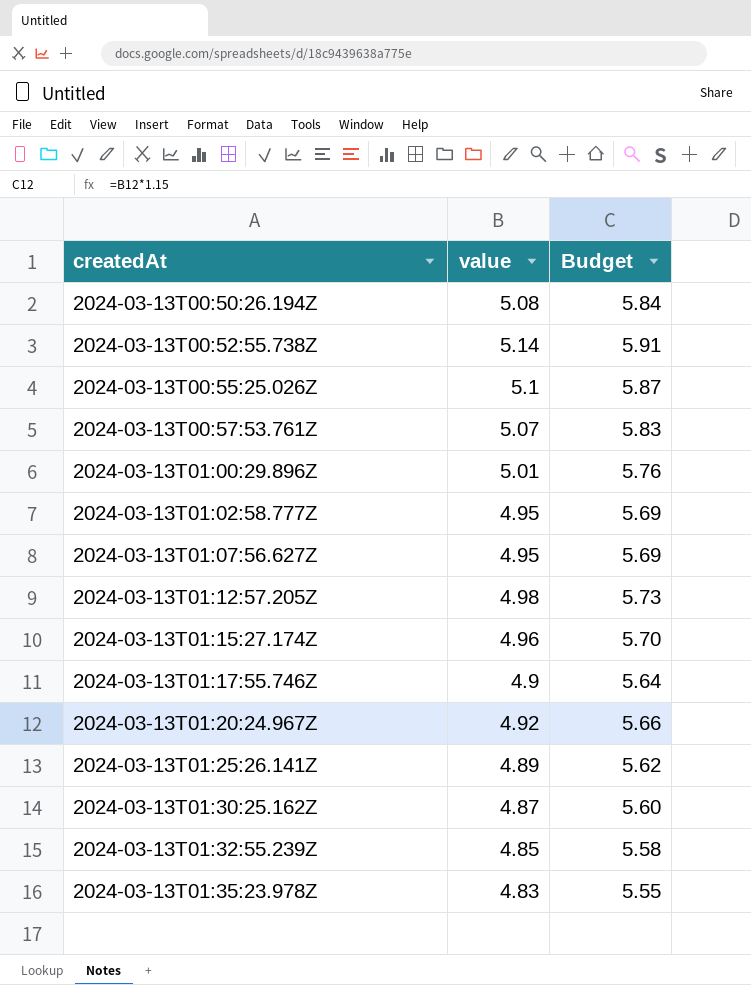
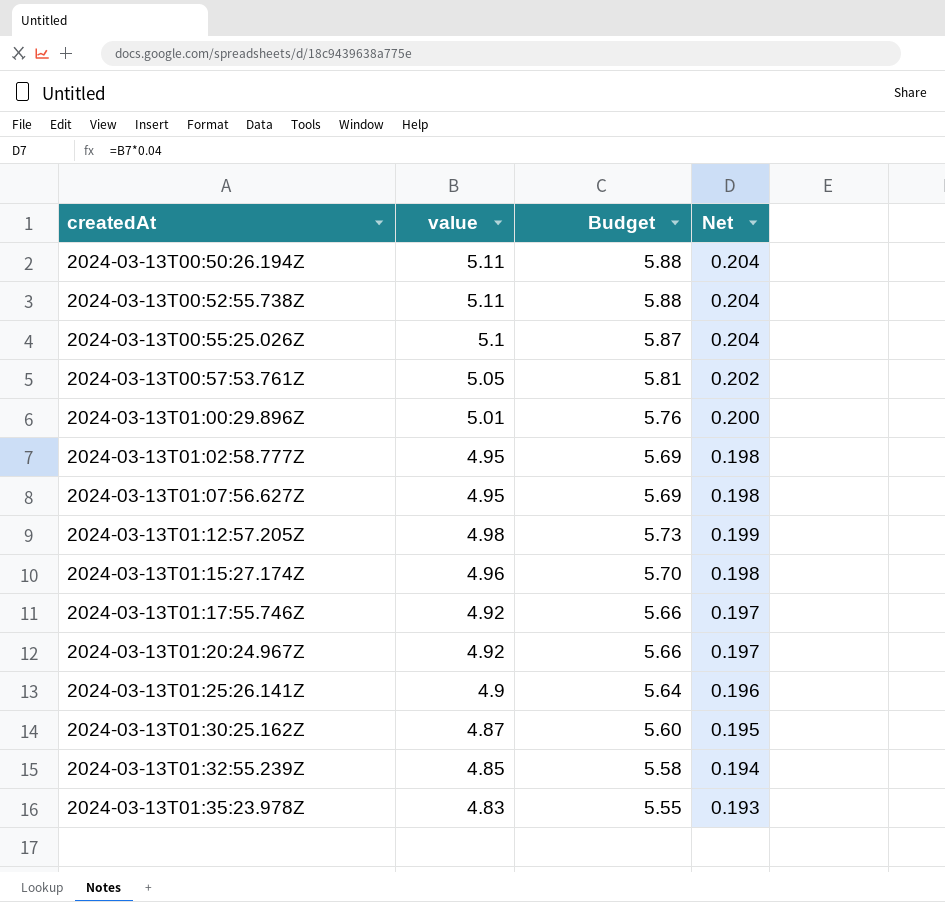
column Net | formula: none -> [value] * 0.04
2024-03-13T00:50:26.194Z | value: 5.08 -> 5.11
2024-03-13T00:50:26.194Z | Budget: 5.84 -> 5.88
2024-03-13T00:52:55.738Z | value: 5.14 -> 5.11
2024-03-13T00:52:55.738Z | Budget: 5.91 -> 5.88
2024-03-13T00:57:53.761Z | value: 5.07 -> 5.05
2024-03-13T00:57:53.761Z | Budget: 5.83 -> 5.81
2024-03-13T01:17:55.746Z | value: 4.9 -> 4.92
2024-03-13T01:17:55.746Z | Budget: 5.64 -> 5.66
2024-03-13T01:25:26.141Z | value: 4.89 -> 4.9
2024-03-13T01:25:26.141Z | Budget: 5.62 -> 5.64

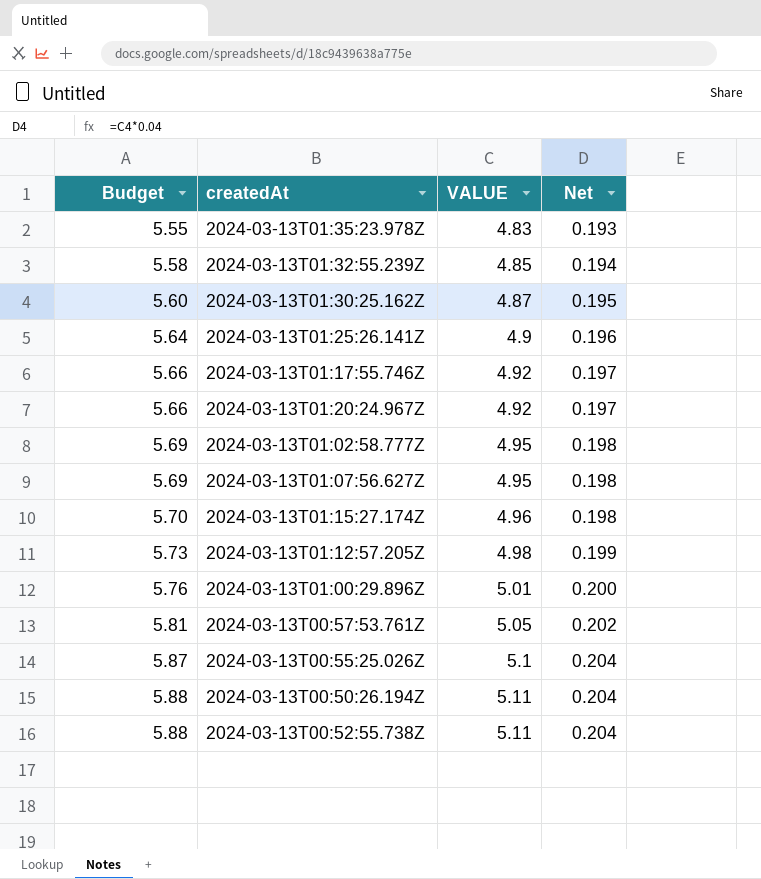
row order: createdAt ascending -> Budget ascending
column Budget | position: 3 -> 1
column name: value -> VALUE

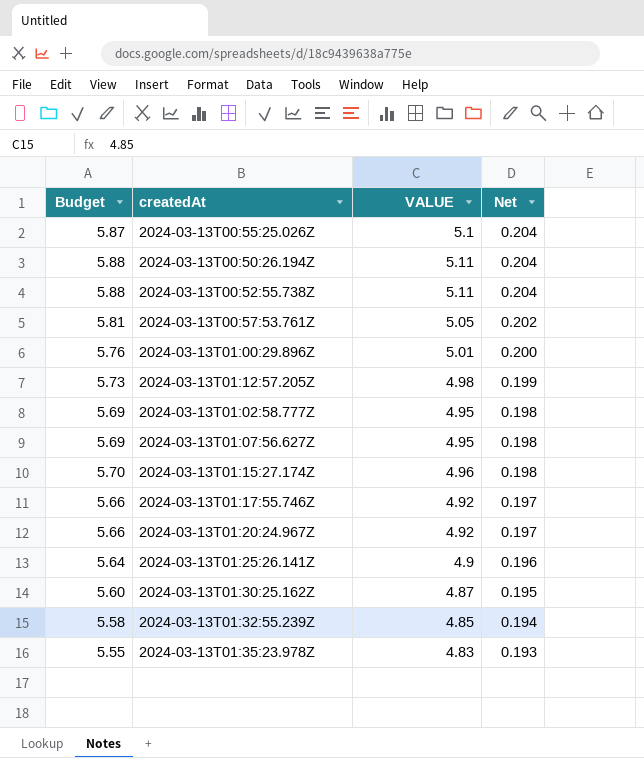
row order: Budget ascending -> Net descending

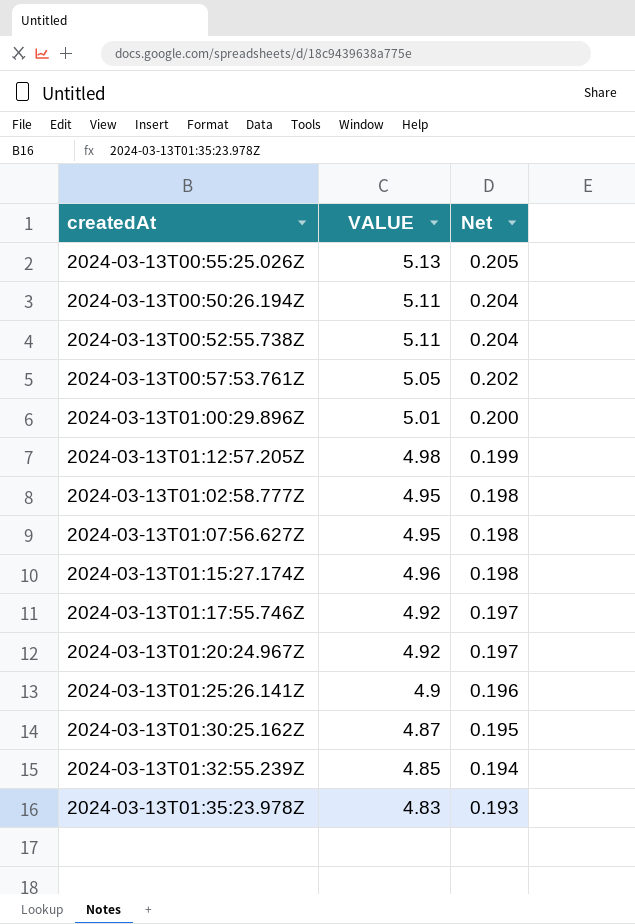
column Budget | formula: [VALUE] * 1.15 -> none
2024-03-13T00:55:25.026Z | VALUE: 5.1 -> 5.13
2024-03-13T00:55:25.026Z | Net: 0.204 -> 0.205

